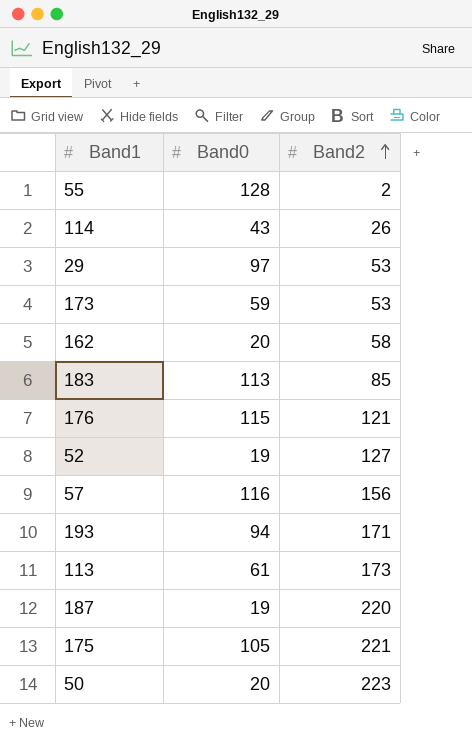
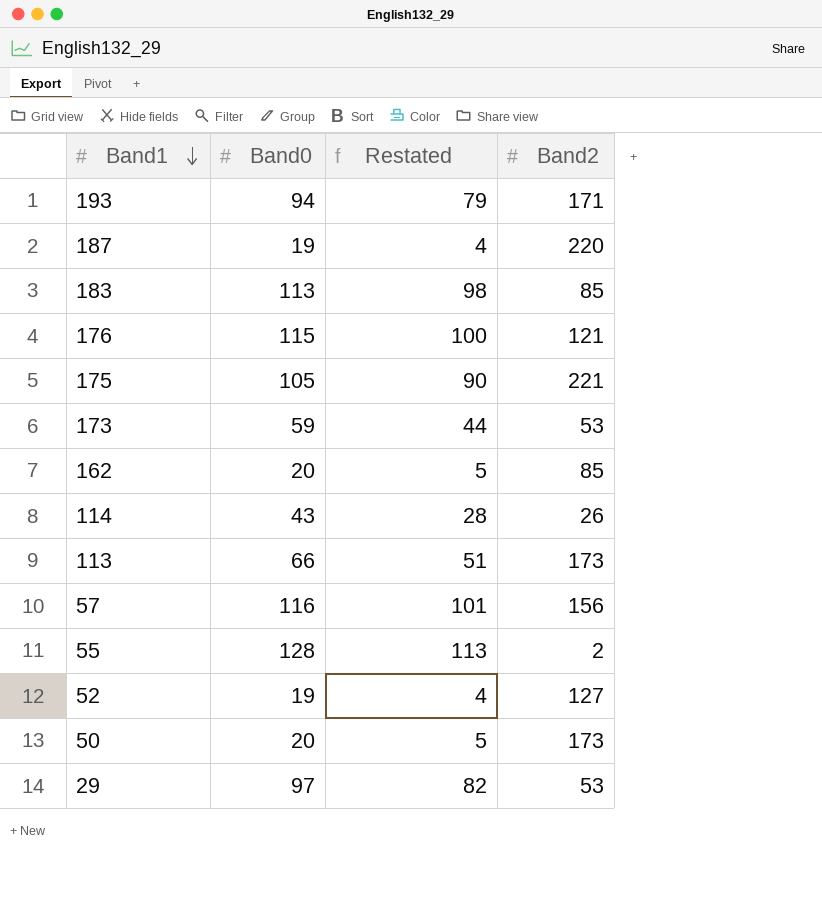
row order: Band2 ascending -> Band1 descending
column Restated | formula: none -> [Band0] - 15
162 | Band2: 58 -> 85
113 | Band0: 61 -> 66
50 | Band2: 223 -> 173

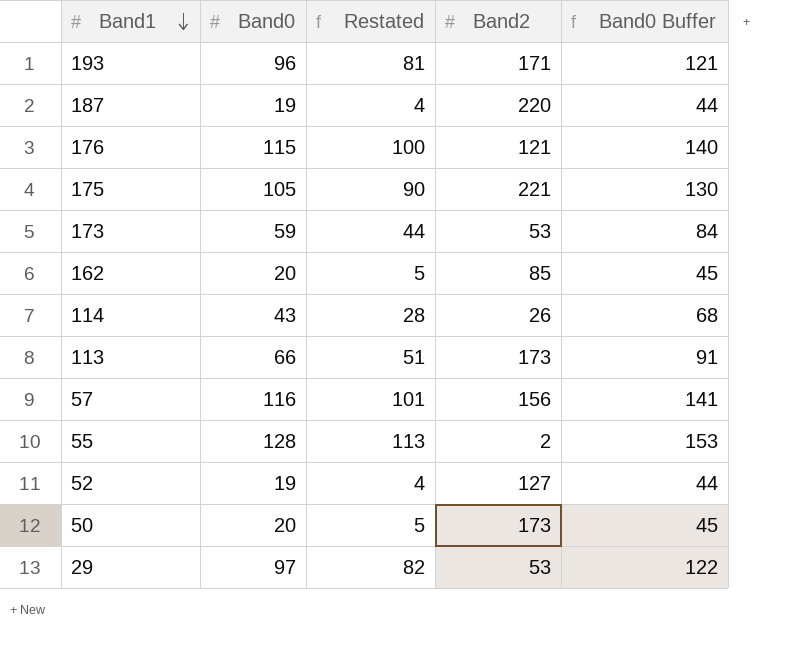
column Band0 Buffer | formula: none -> [Band0] + 25
row 183: 113 | 98 | 85 -> none
193 | Band0: 94 -> 96
193 | Restated: 79 -> 81

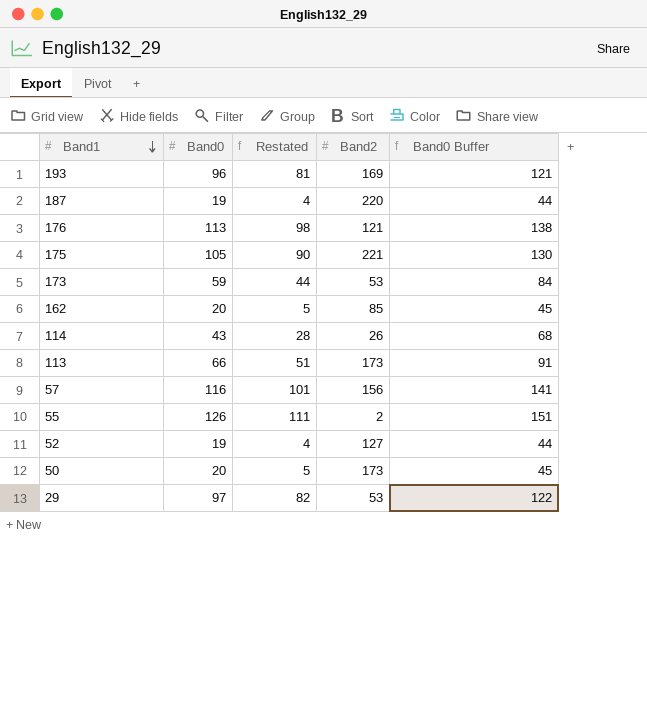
193 | Band2: 171 -> 169
176 | Band0: 115 -> 113
176 | Restated: 100 -> 98
176 | Band0 Buffer: 140 -> 138
55 | Band0: 128 -> 126
55 | Restated: 113 -> 111
55 | Band0 Buffer: 153 -> 151

